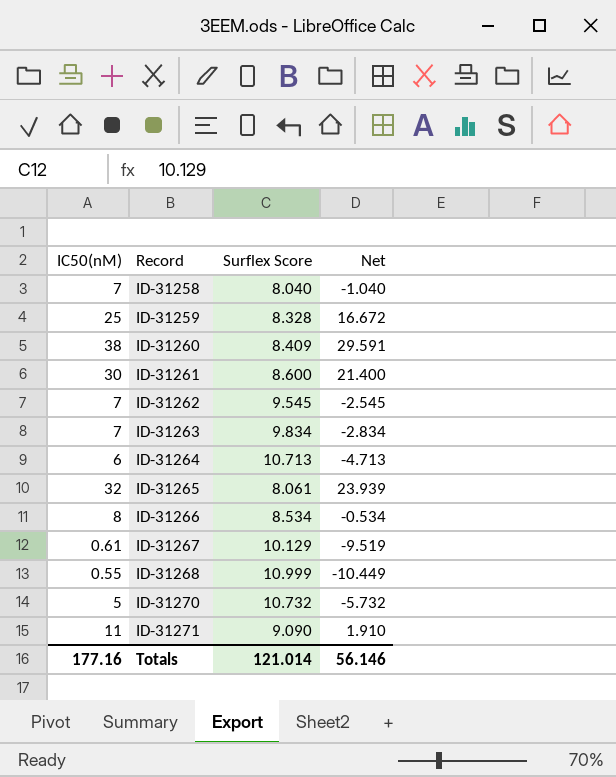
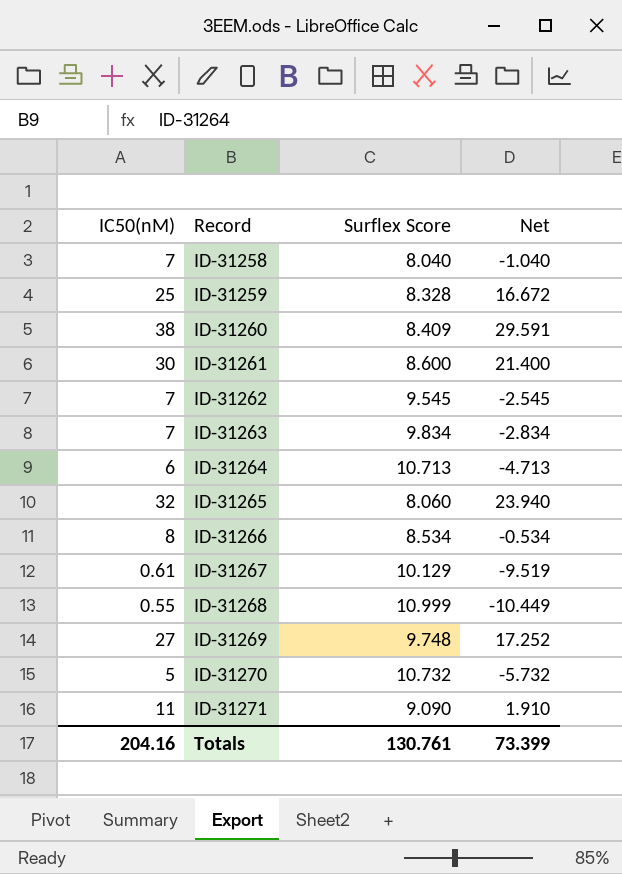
ID-31265 | Surflex Score: 8.061 -> 8.060
ID-31265 | Net: 23.939 -> 23.940
row ID-31269: none -> 27 | 9.748 | 17.252
Totals | IC50(nM): 177.16 -> 204.16
Totals | Surflex Score: 121.014 -> 130.761
Totals | Net: 56.146 -> 73.399

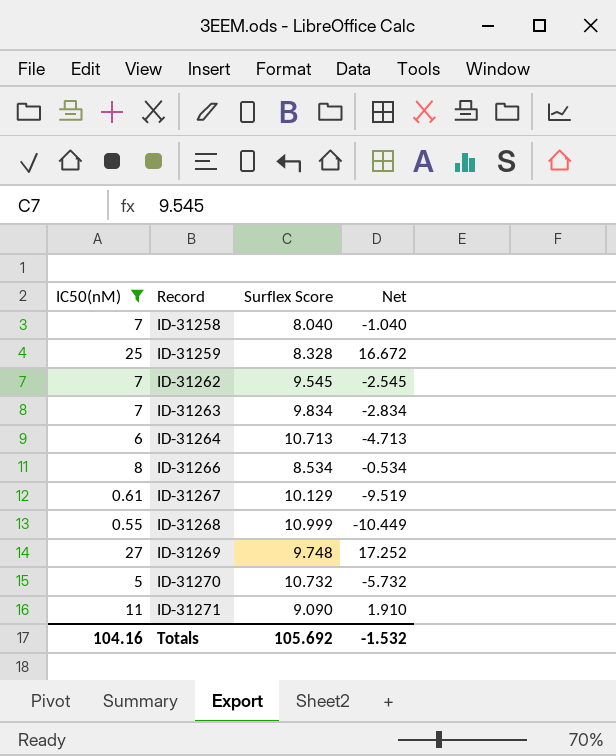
filter: none -> IC50(nM) <= 27
Totals | IC50(nM): 204.16 -> 104.16
Totals | Surflex Score: 130.761 -> 105.692
Totals | Net: 73.399 -> -1.532

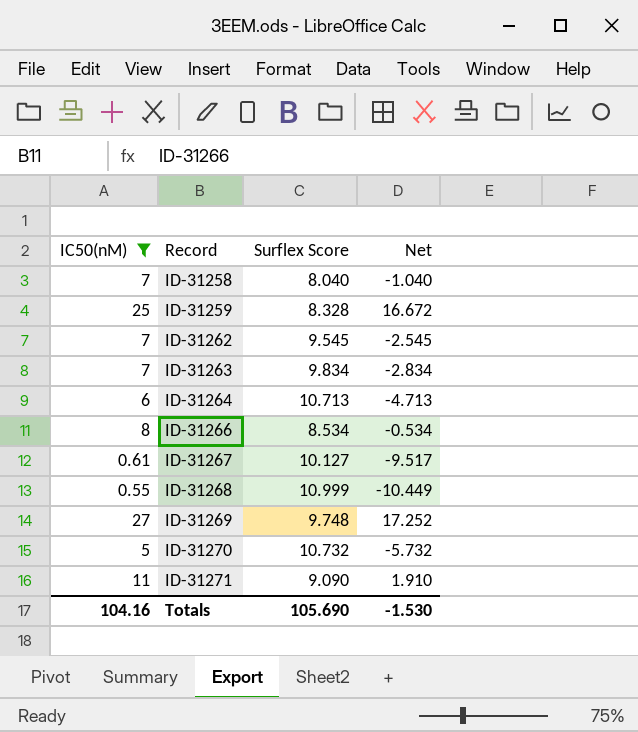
ID-31267 | Surflex Score: 10.129 -> 10.127
ID-31267 | Net: -9.519 -> -9.517
Totals | Surflex Score: 105.692 -> 105.690
Totals | Net: -1.532 -> -1.530

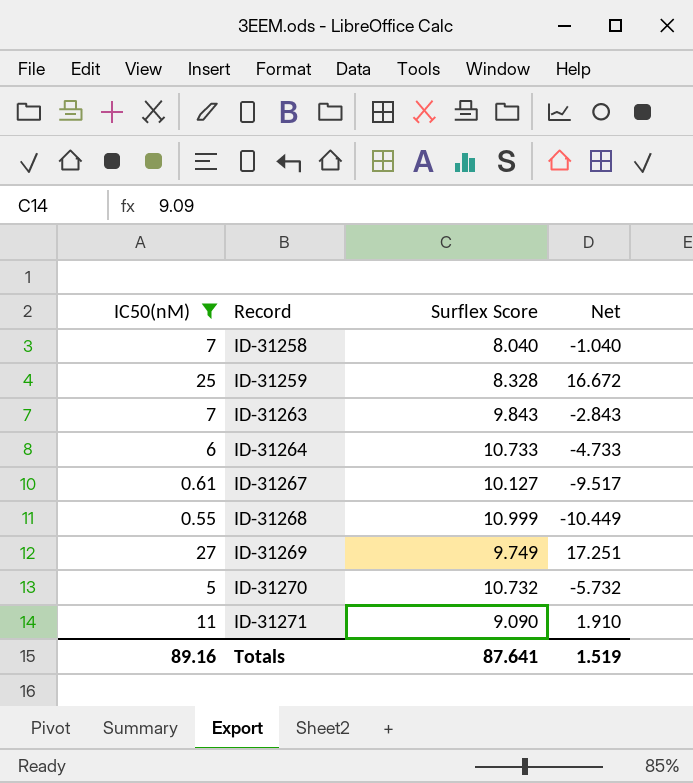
row ID-31262: 7 | 9.545 | -2.545 -> none
row ID-31266: 8 | 8.534 | -0.534 -> none
ID-31263 | Surflex Score: 9.834 -> 9.843
ID-31263 | Net: -2.834 -> -2.843
ID-31264 | Surflex Score: 10.713 -> 10.733
ID-31264 | Net: -4.713 -> -4.733
ID-31269 | Surflex Score: 9.748 -> 9.749
ID-31269 | Net: 17.252 -> 17.251
Totals | IC50(nM): 104.16 -> 89.16
Totals | Surflex Score: 105.690 -> 87.641
Totals | Net: -1.530 -> 1.519

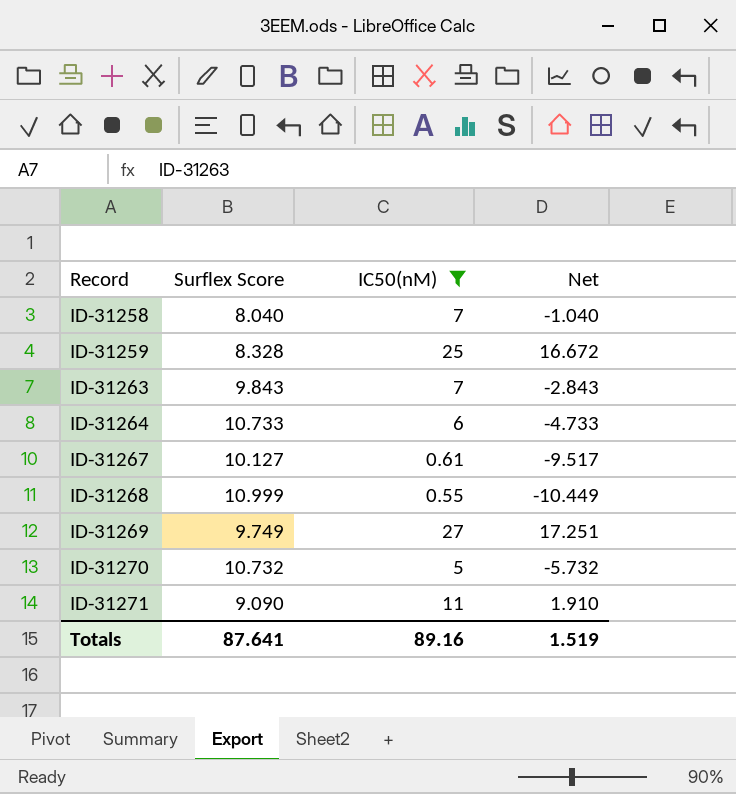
column IC50(nM) | position: 1 -> 3

